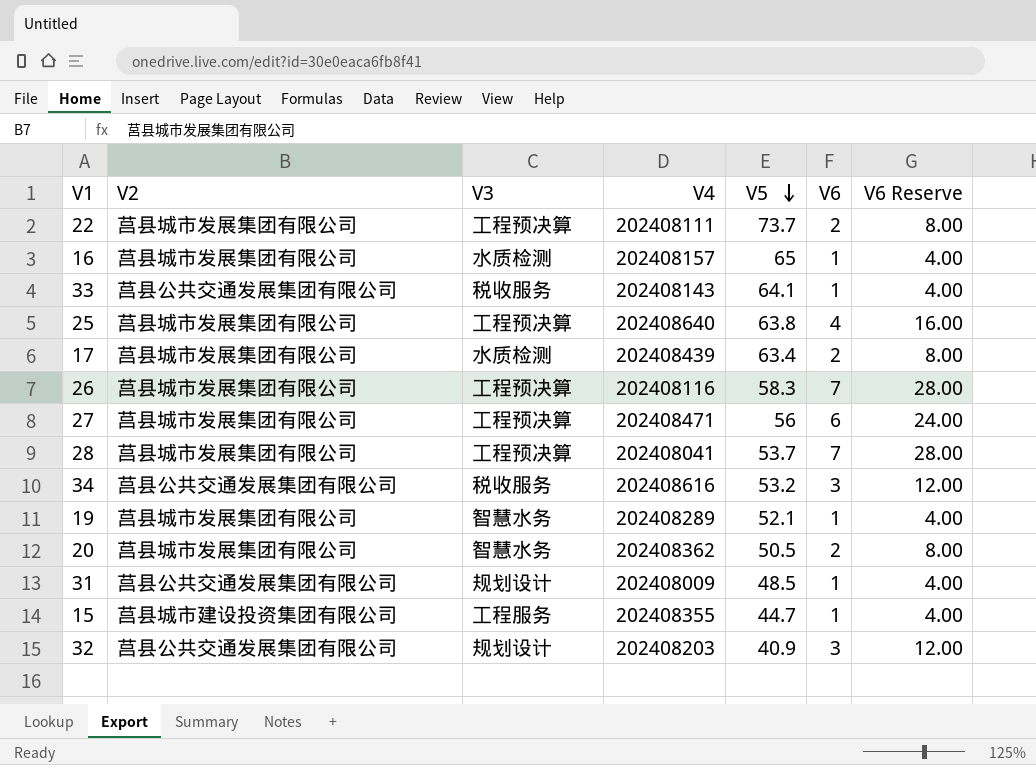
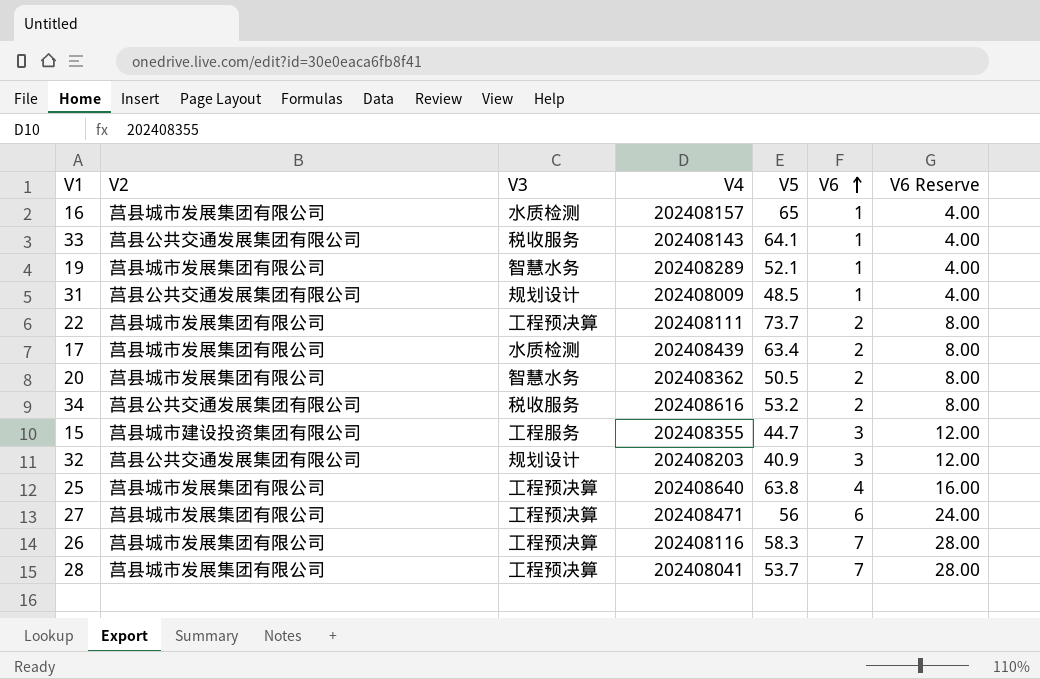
row order: V5 descending -> V6 ascending
34 | V6: 3 -> 2
34 | V6 Reserve: 12.00 -> 8.00
15 | V6: 1 -> 3
15 | V6 Reserve: 4.00 -> 12.00

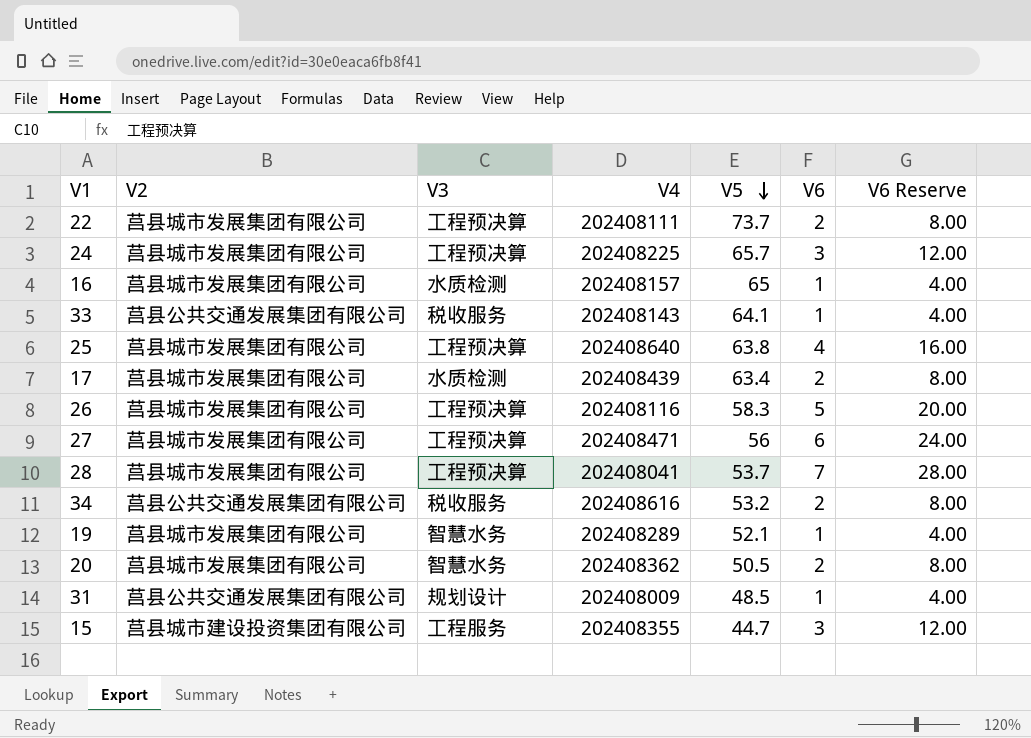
row order: V6 ascending -> V5 descending
row 32: 莒县公共交通发展集团有限公司 | 规划设计 | 202408203 | 40.9 | 3 | 12.00 -> none
row 24: none -> 莒县城市发展集团有限公司 | 工程预决算 | 202408225 | 65.7 | 3 | 12.00
26 | V6: 7 -> 5
26 | V6 Reserve: 28.00 -> 20.00

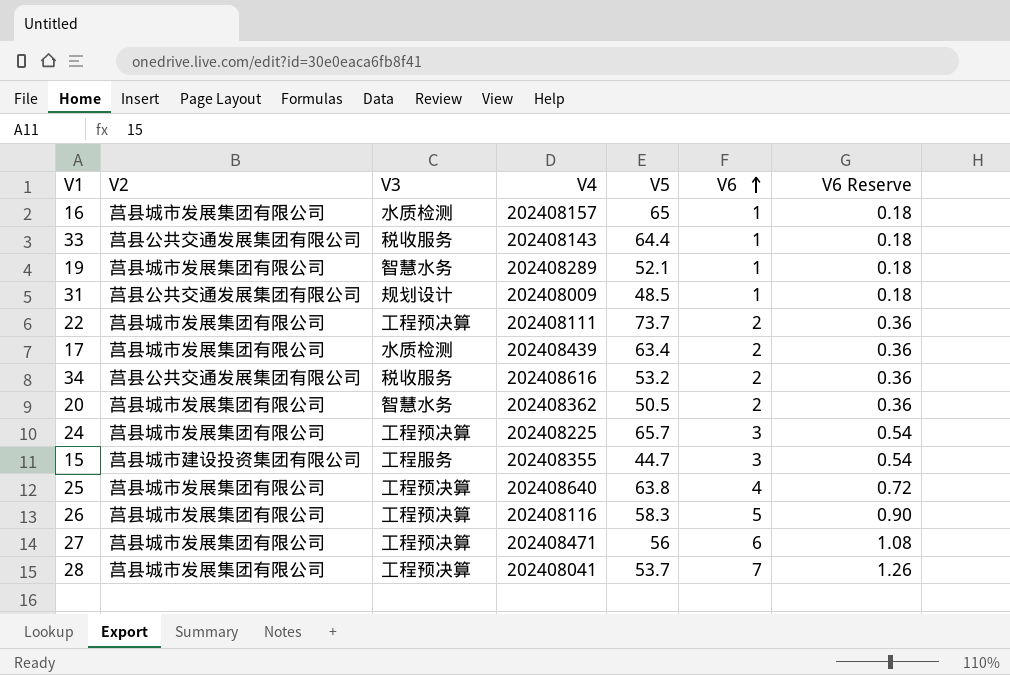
row order: V5 descending -> V6 ascending
column V6 Reserve | formula: [V6] * 4 -> [V6] * 0.18
33 | V5: 64.1 -> 64.4

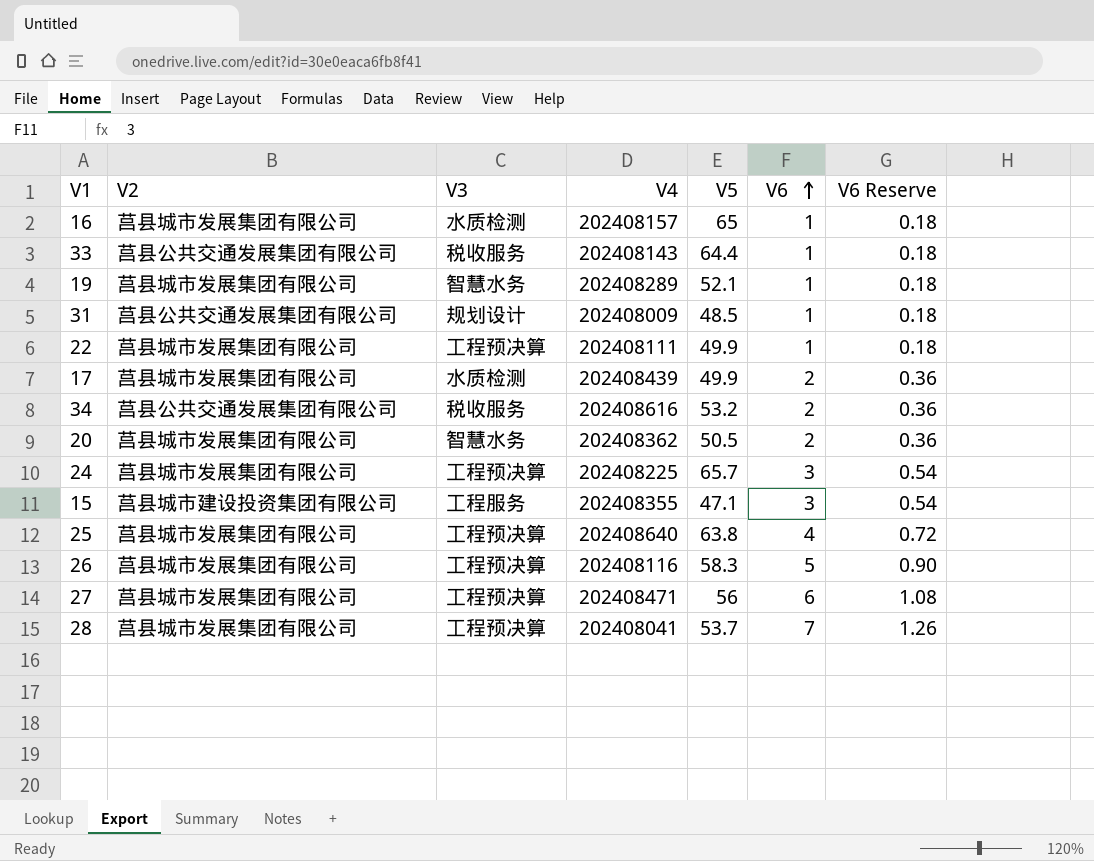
22 | V5: 73.7 -> 49.9
22 | V6: 2 -> 1
22 | V6 Reserve: 0.36 -> 0.18
17 | V5: 63.4 -> 49.9
15 | V5: 44.7 -> 47.1

